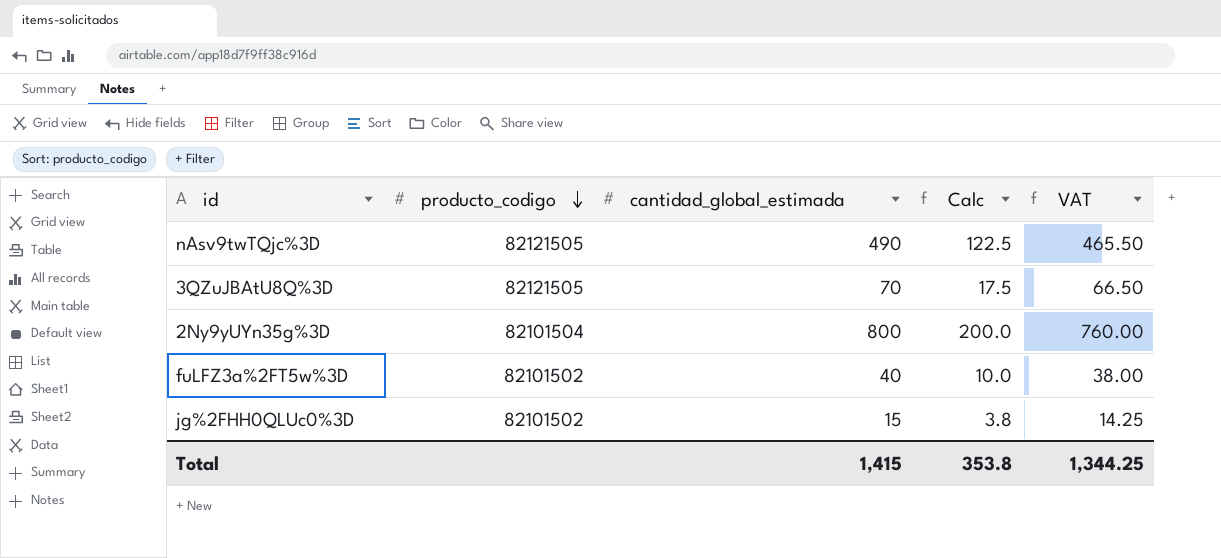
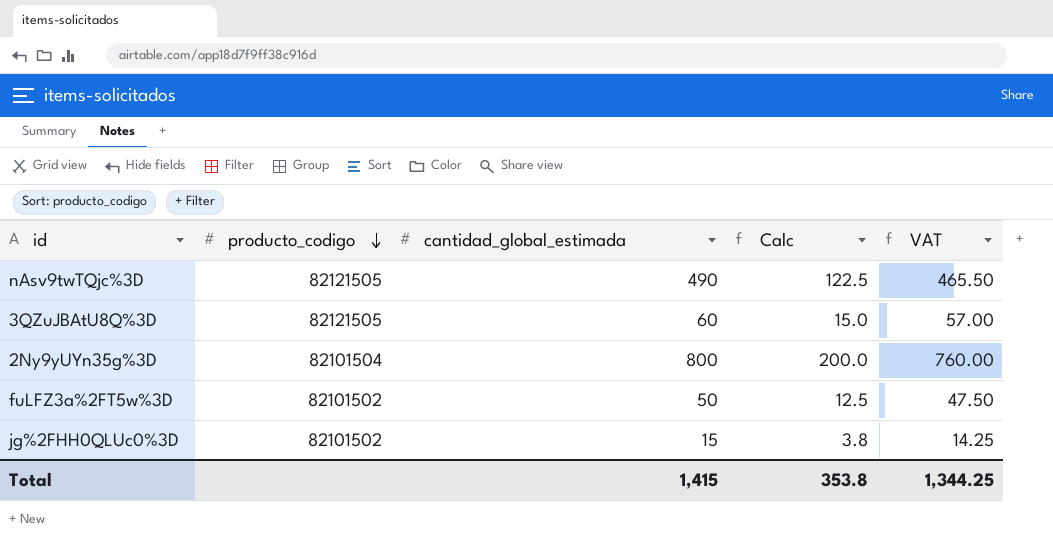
3QZuJBAtU8Q%3D | cantidad_global_estimada: 70 -> 60
3QZuJBAtU8Q%3D | Calc: 17.5 -> 15.0
3QZuJBAtU8Q%3D | VAT: 66.50 -> 57.00
fuLFZ3a%2FT5w%3D | cantidad_global_estimada: 40 -> 50
fuLFZ3a%2FT5w%3D | Calc: 10.0 -> 12.5
fuLFZ3a%2FT5w%3D | VAT: 38.00 -> 47.50

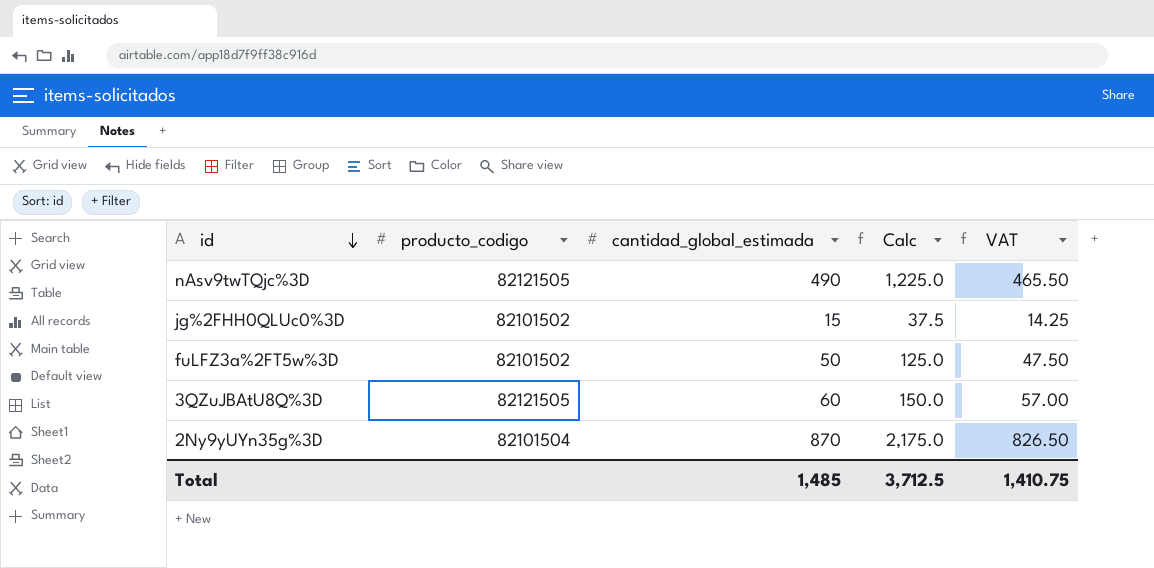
row order: producto_codigo descending -> id descending
column Calc | formula: [cantidad_global_estimada] * 0.25 -> [cantidad_global_estimada] * 2.5
2Ny9yUYn35g%3D | cantidad_global_estimada: 800 -> 870
2Ny9yUYn35g%3D | VAT: 760.00 -> 826.50
Total | cantidad_global_estimada: 1,415 -> 1,485
Total | Calc: 353.8 -> 3,712.5
Total | VAT: 1,344.25 -> 1,410.75

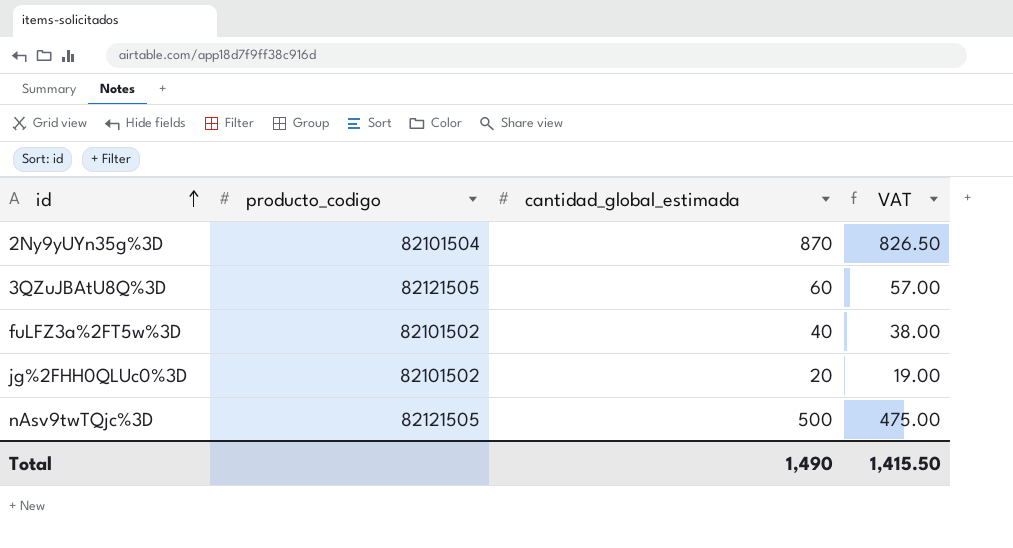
row order: id descending -> id ascending
column Calc | formula: [cantidad_global_estimada] * 2.5 -> none
fuLFZ3a%2FT5w%3D | cantidad_global_estimada: 50 -> 40
fuLFZ3a%2FT5w%3D | VAT: 47.50 -> 38.00
jg%2FHH0QLUc0%3D | cantidad_global_estimada: 15 -> 20
jg%2FHH0QLUc0%3D | VAT: 14.25 -> 19.00
nAsv9twTQjc%3D | cantidad_global_estimada: 490 -> 500
nAsv9twTQjc%3D | VAT: 465.50 -> 475.00
Total | cantidad_global_estimada: 1,485 -> 1,490
Total | VAT: 1,410.75 -> 1,415.50

